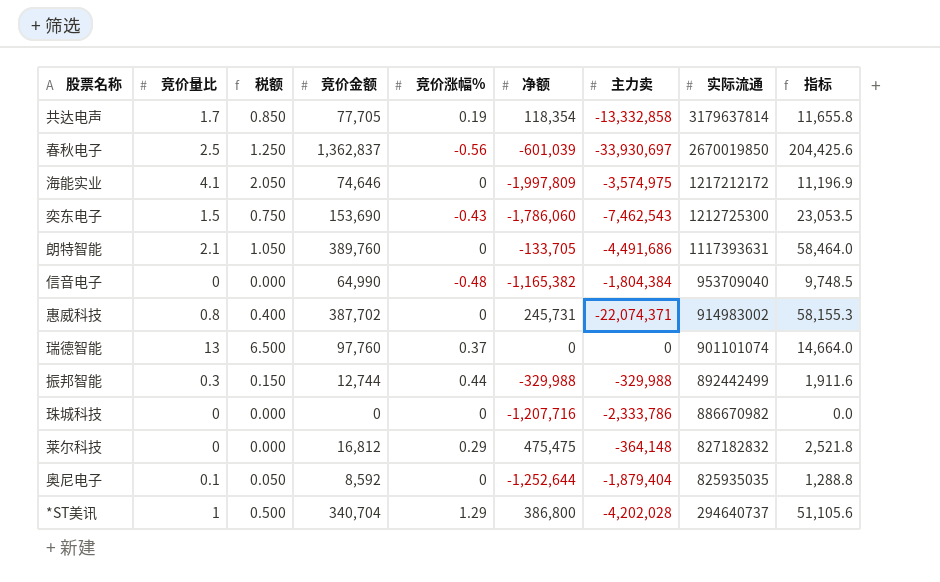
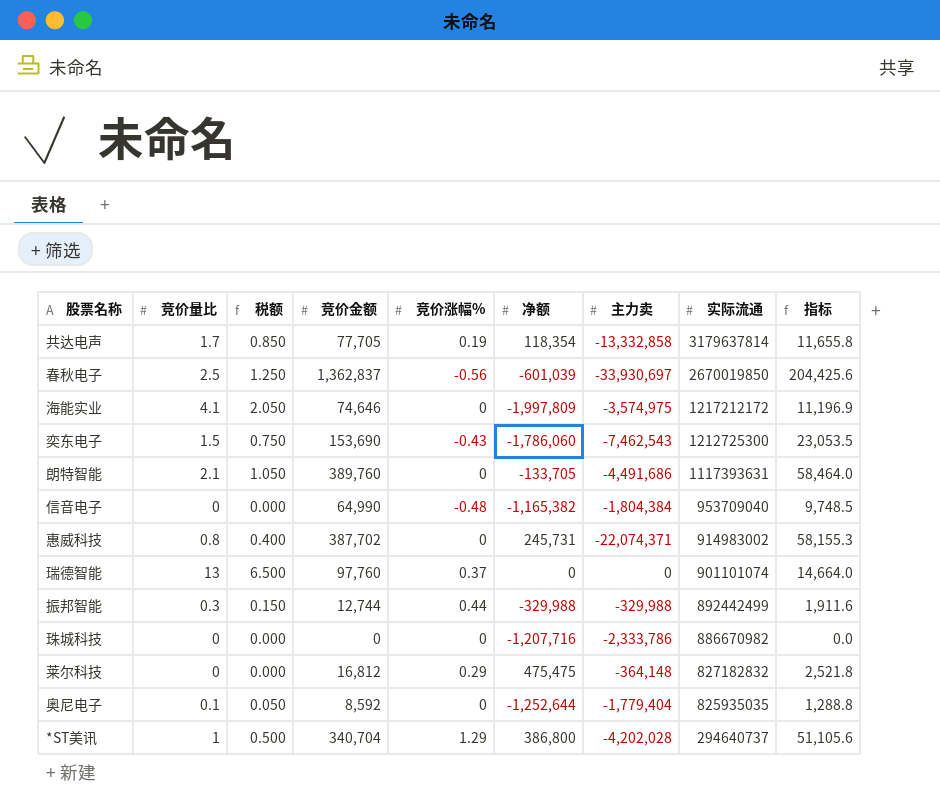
奥尼电子 | 主力卖: -1,879,404 -> -1,779,404

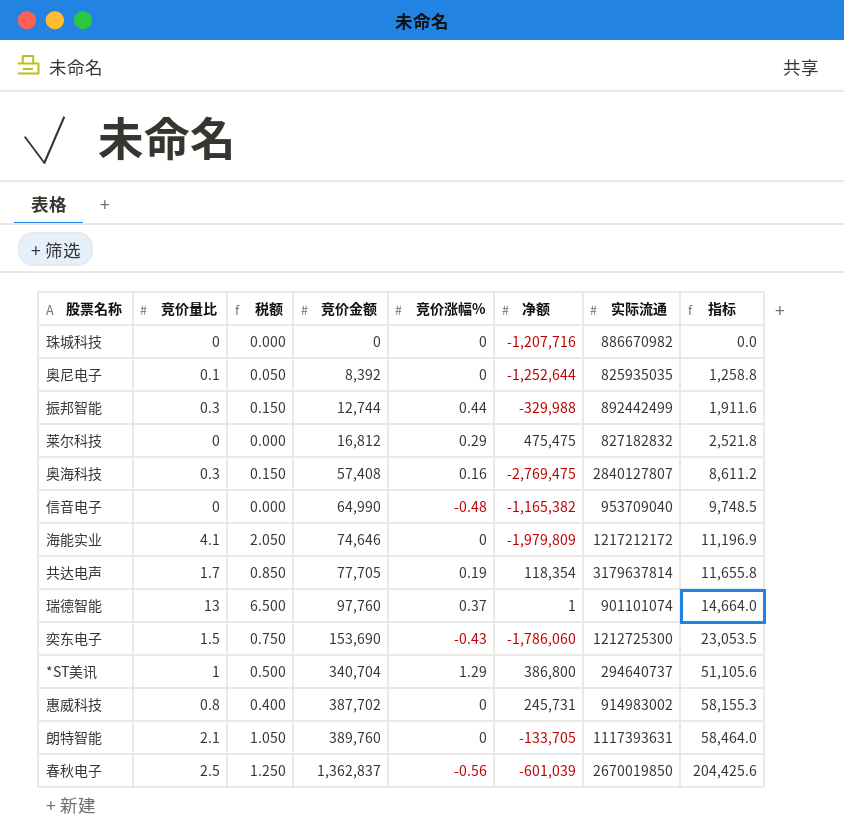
row order: 实际流通 descending -> 竞价金额 ascending
column 主力卖 | position: 7 -> none
奥尼电子 | 竞价金额: 8,592 -> 8,392
奥尼电子 | 指标: 1,288.8 -> 1,258.8
row 奥海科技: none -> 0.3 | 0.150 | 57,408 | 0.16 | -2,769,475 | 2840127807 | 8,611.2
海能实业 | 净额: -1,997,809 -> -1,979,809
瑞德智能 | 净额: 0 -> 1

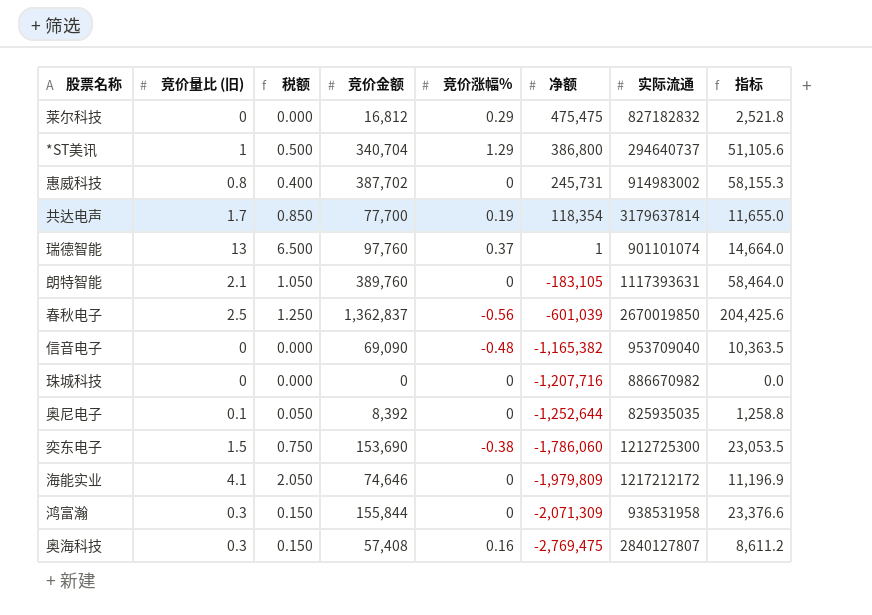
row order: 竞价金额 ascending -> 净额 descending
column name: 竞价量比 -> 竞价量比 (旧)
row 振邦智能: 0.3 | 0.150 | 12,744 | 0.44 | -329,988 | 892442499 | 1,911.6 -> none
共达电声 | 竞价金额: 77,705 -> 77,700
共达电声 | 指标: 11,655.8 -> 11,655.0
朗特智能 | 净额: -133,705 -> -183,105
信音电子 | 竞价金额: 64,990 -> 69,090
信音电子 | 指标: 9,748.5 -> 10,363.5
奕东电子 | 竞价涨幅%: -0.43 -> -0.38
row 鸿富瀚: none -> 0.3 | 0.150 | 155,844 | 0 | -2,071,309 | 938531958 | 23,376.6

